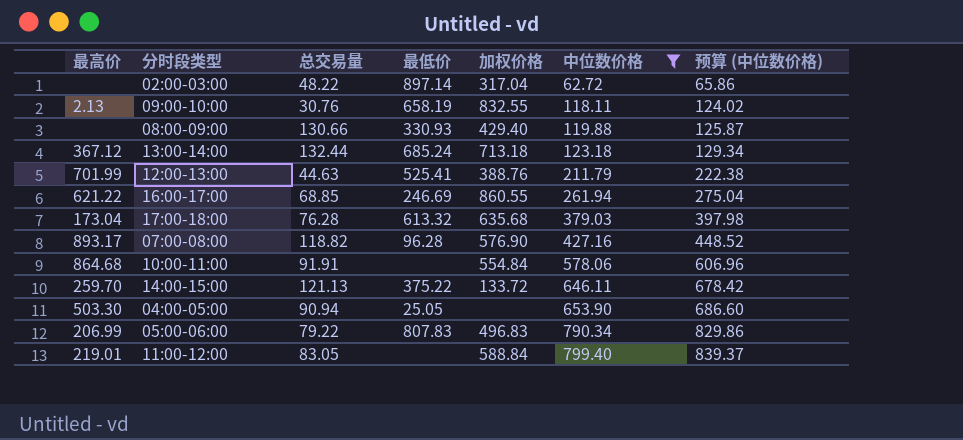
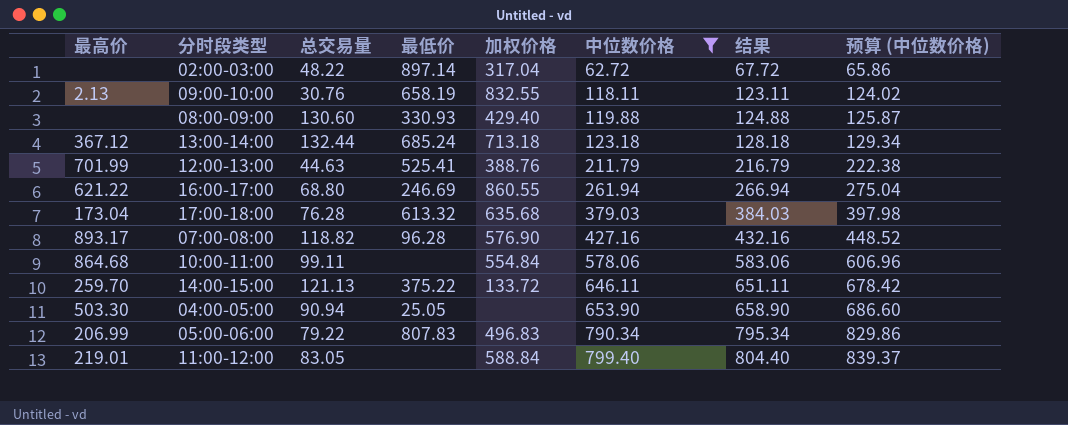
column 结果 | formula: none -> [中位数价格] + 5
08:00-09:00 | 总交易量: 130.66 -> 130.60
16:00-17:00 | 总交易量: 68.85 -> 68.80
10:00-11:00 | 总交易量: 91.91 -> 99.11

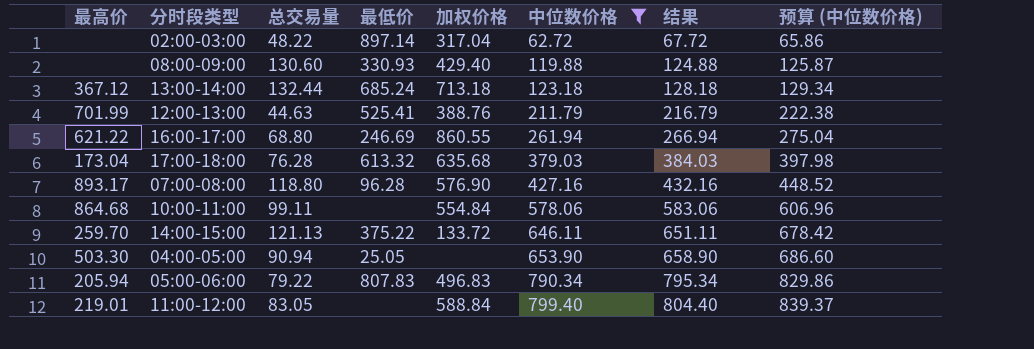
row 09:00-10:00: 2.13 | 30.76 | 658.19 | 832.55 | 118.11 | 123.11 | 124.02 -> none
07:00-08:00 | 总交易量: 118.82 -> 118.80
05:00-06:00 | 最高价: 206.99 -> 205.94

